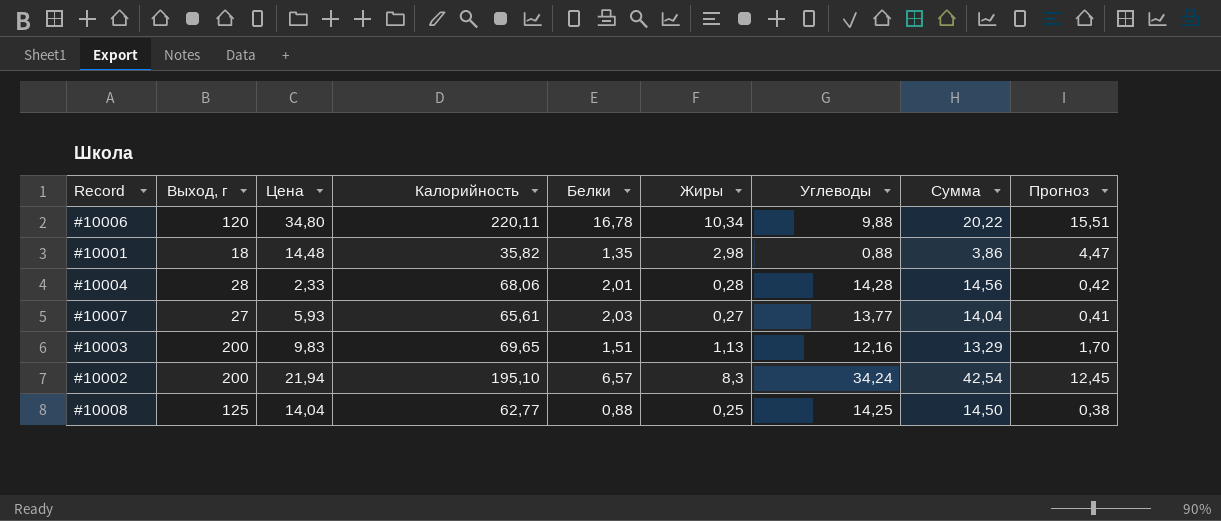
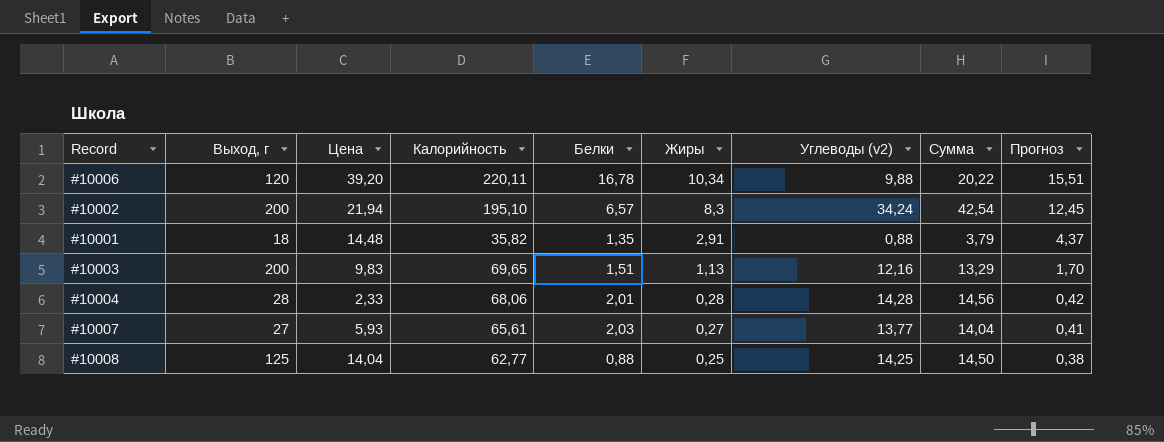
row order: none -> Жиры descending
column name: Углеводы -> Углеводы (v2)
#10006 | Цена: 34,80 -> 39,20
#10001 | Жиры: 2,98 -> 2,91
#10001 | Сумма: 3,86 -> 3,79
#10001 | Прогноз: 4,47 -> 4,37

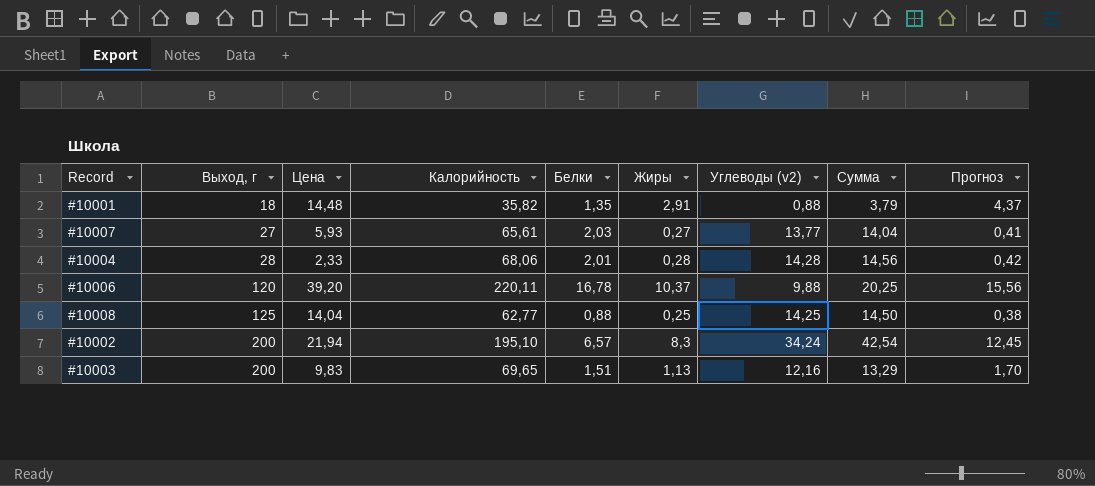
row order: Жиры descending -> Выход, г ascending
#10006 | Жиры: 10,34 -> 10,37
#10006 | Сумма: 20,22 -> 20,25
#10006 | Прогноз: 15,51 -> 15,56

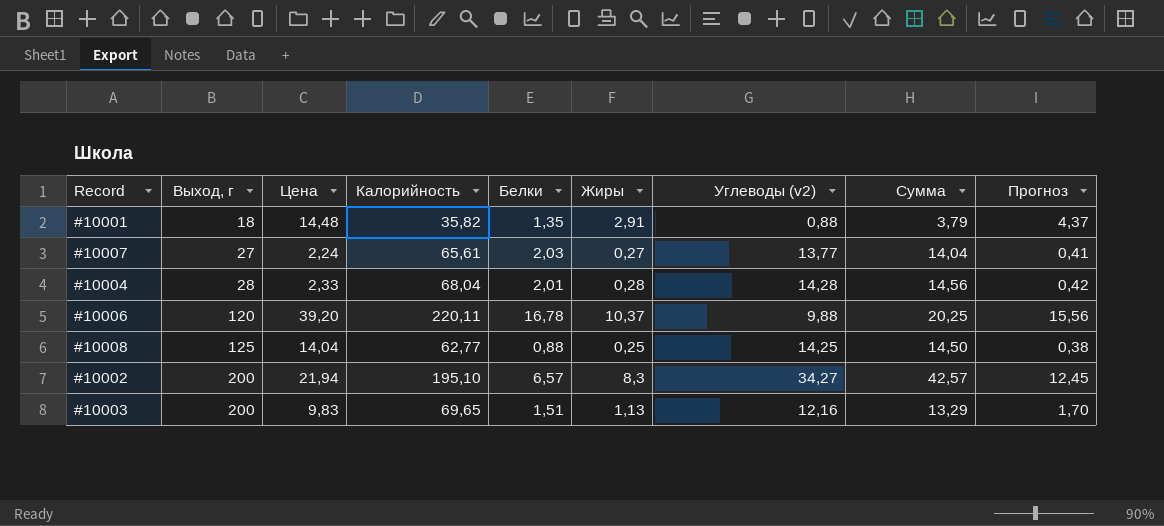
#10007 | Цена: 5,93 -> 2,24
#10004 | Калорийность: 68,06 -> 68,04
#10002 | Углеводы (v2): 34,24 -> 34,27
#10002 | Сумма: 42,54 -> 42,57

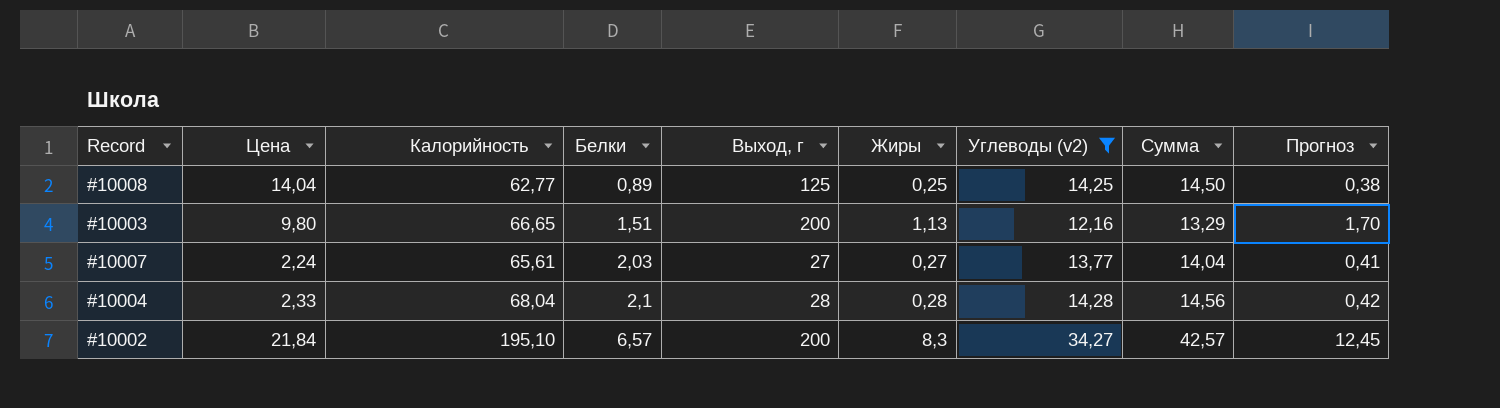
filter: none -> Углеводы (v2) >= 12,16
row order: Выход, г ascending -> Белки ascending
column Выход, г | position: 2 -> 5
#10008 | Белки: 0,88 -> 0,89
#10003 | Цена: 9,83 -> 9,80
#10003 | Калорийность: 69,65 -> 66,65
#10004 | Белки: 2,01 -> 2,1
#10002 | Цена: 21,94 -> 21,84

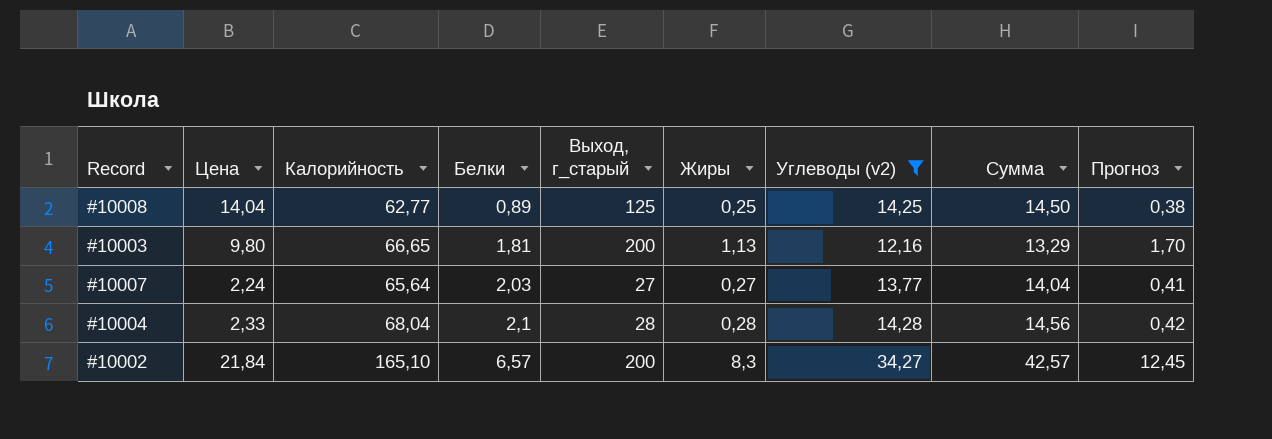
column name: Выход, г -> Выход, г_старый
#10003 | Белки: 1,51 -> 1,81
#10007 | Калорийность: 65,61 -> 65,64
#10002 | Калорийность: 195,10 -> 165,10

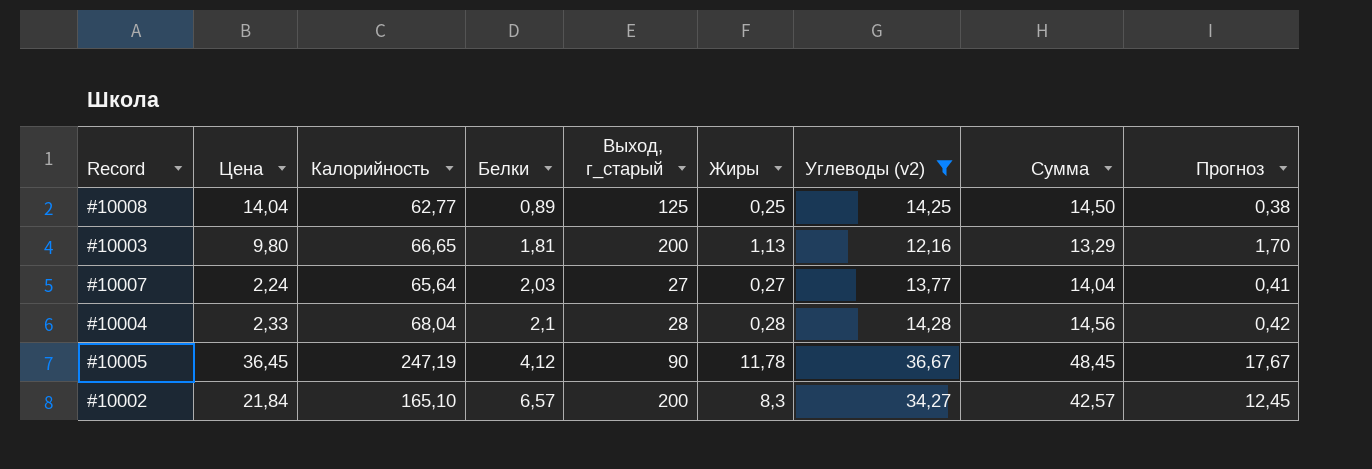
row #10005: none -> 36,45 | 247,19 | 4,12 | 90 | 11,78 | 36,67 | 48,45 | 17,67

